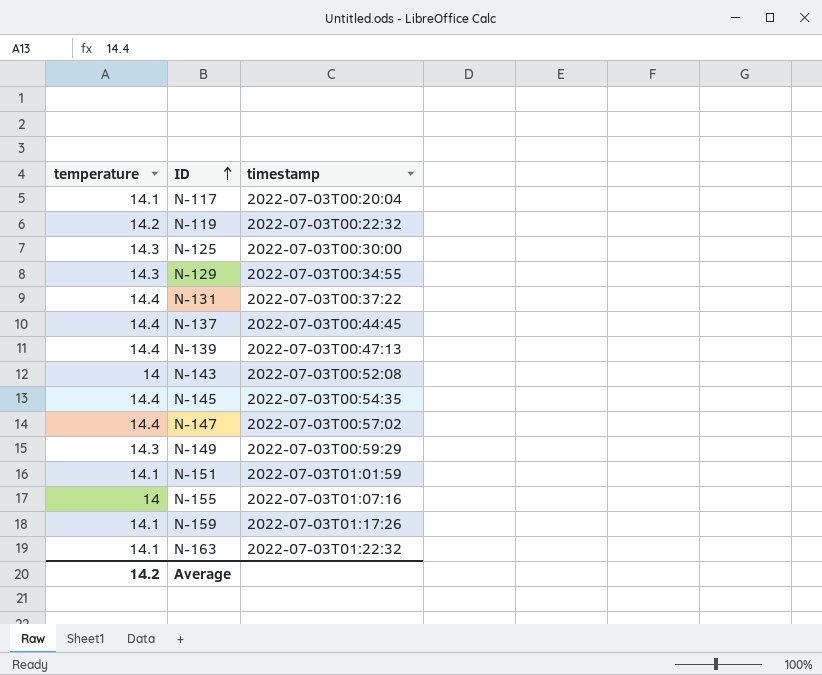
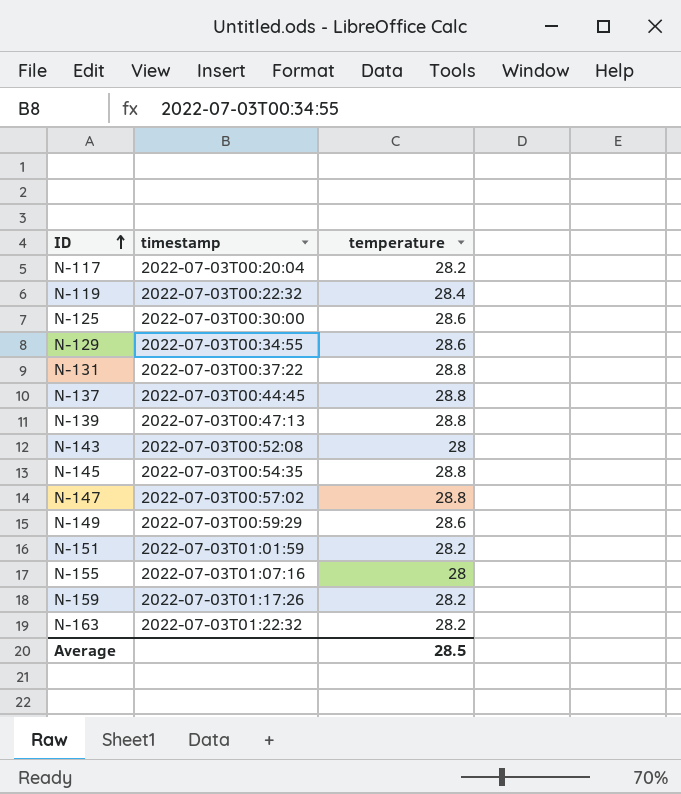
column temperature | position: 1 -> 3
N-117 | temperature: 14.1 -> 28.2
N-119 | temperature: 14.2 -> 28.4
N-125 | temperature: 14.3 -> 28.6
N-129 | temperature: 14.3 -> 28.6
N-131 | temperature: 14.4 -> 28.8
N-137 | temperature: 14.4 -> 28.8
N-139 | temperature: 14.4 -> 28.8
N-143 | temperature: 14 -> 28
N-145 | temperature: 14.4 -> 28.8
N-147 | temperature: 14.4 -> 28.8
N-149 | temperature: 14.3 -> 28.6
N-151 | temperature: 14.1 -> 28.2
N-155 | temperature: 14 -> 28
N-159 | temperature: 14.1 -> 28.2
N-163 | temperature: 14.1 -> 28.2
Average | temperature: 14.2 -> 28.5

